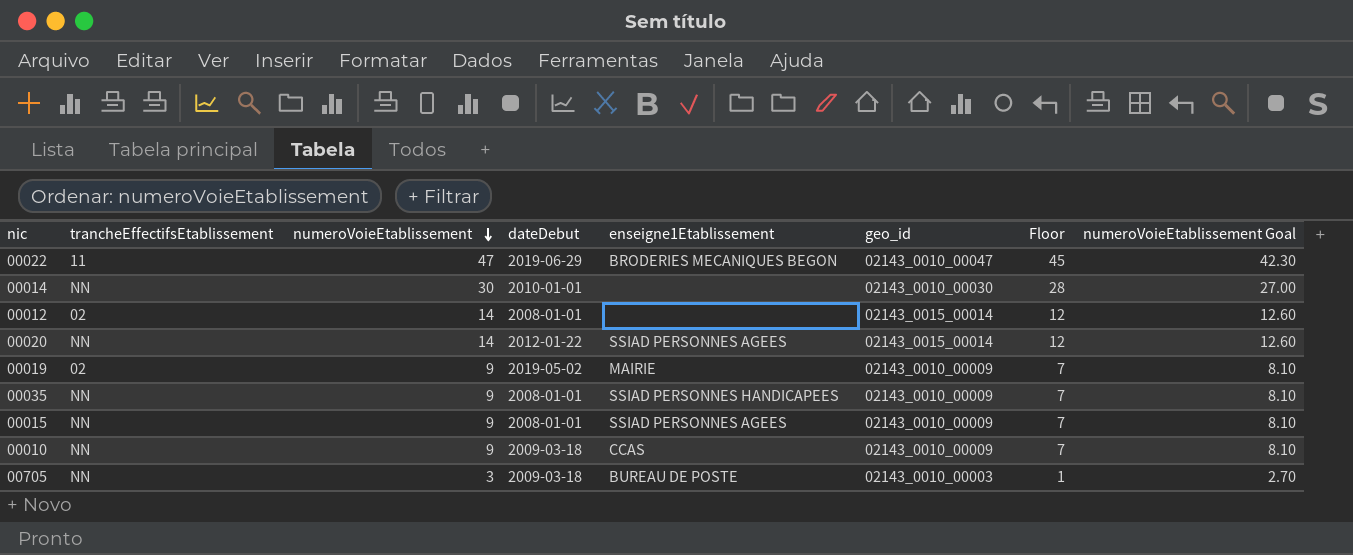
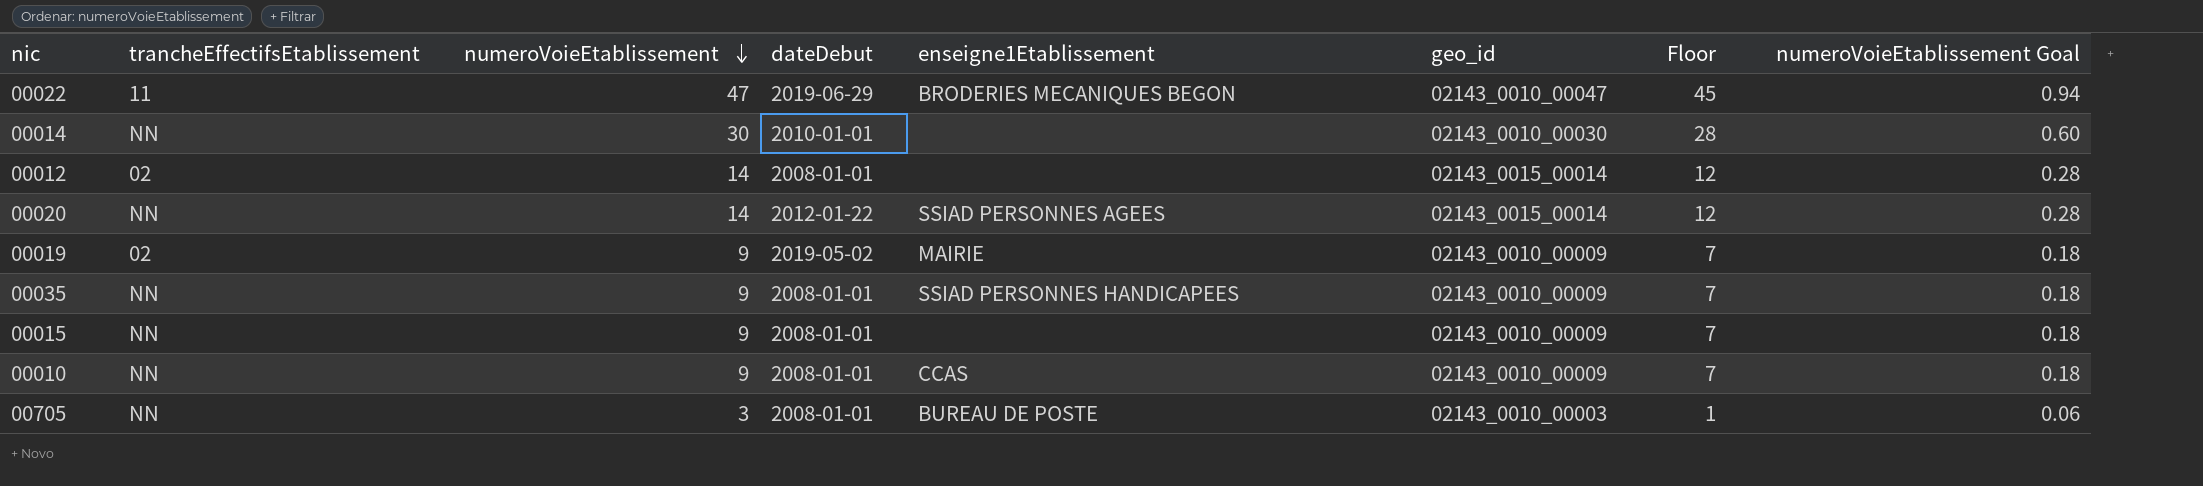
column numeroVoieEtablissement Goal | formula: [numeroVoieEtablissement] * 0.9 -> [numeroVoieEtablissement] * 0.02
00015 | enseigne1Etablissement: SSIAD PERSONNES AGEES -> none
00010 | dateDebut: 2009-03-18 -> 2008-01-01
00705 | dateDebut: 2009-03-18 -> 2008-01-01

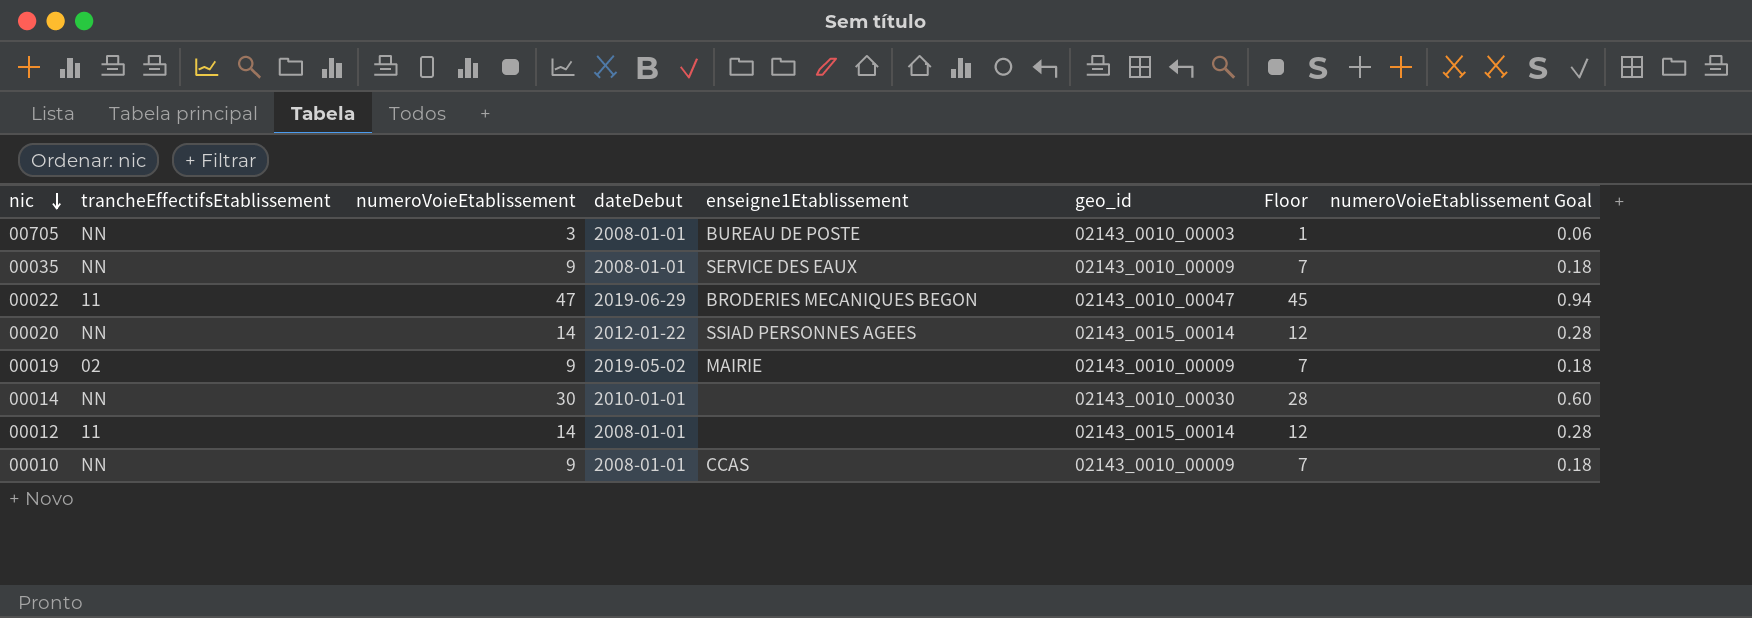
row order: numeroVoieEtablissement descending -> nic descending
row 00015: NN | 9 | 2008-01-01 | none | 02143_0010_00009 | 7 | 0.18 -> none
00035 | enseigne1Etablissement: SSIAD PERSONNES HANDICAPEES -> SERVICE DES EAUX
00012 | trancheEffectifsEtablissement: 02 -> 11

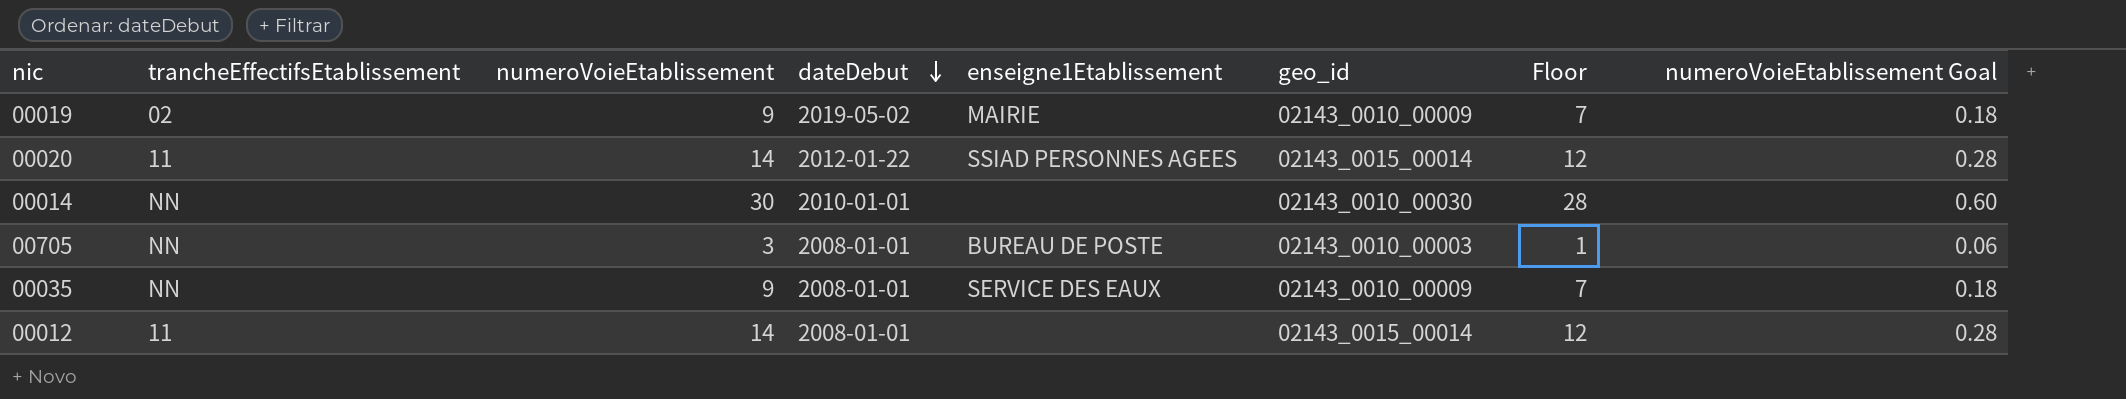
row order: nic descending -> dateDebut descending
row 00022: 11 | 47 | 2019-06-29 | BRODERIES MECANIQUES BEGON | 02143_0010_00047 | 45 | 0.94 -> none
row 00010: NN | 9 | 2008-01-01 | CCAS | 02143_0010_00009 | 7 | 0.18 -> none
00020 | trancheEffectifsEtablissement: NN -> 11

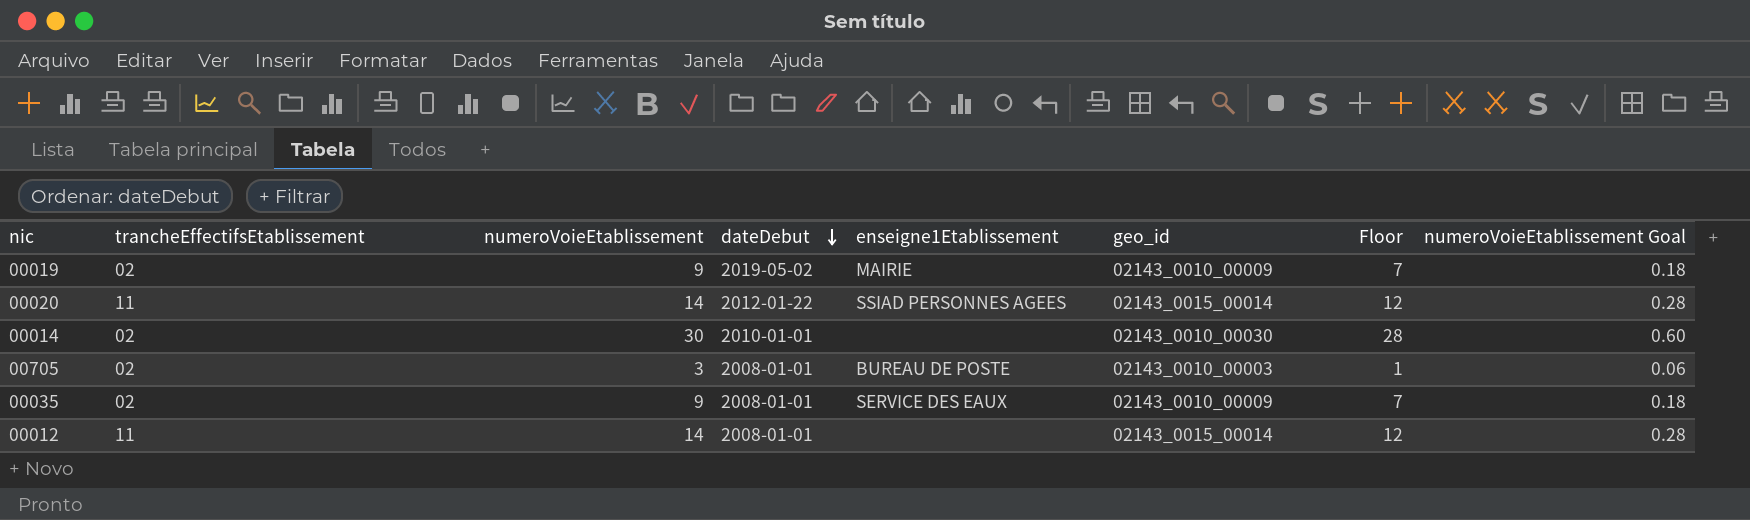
00014 | trancheEffectifsEtablissement: NN -> 02
00705 | trancheEffectifsEtablissement: NN -> 02
00035 | trancheEffectifsEtablissement: NN -> 02

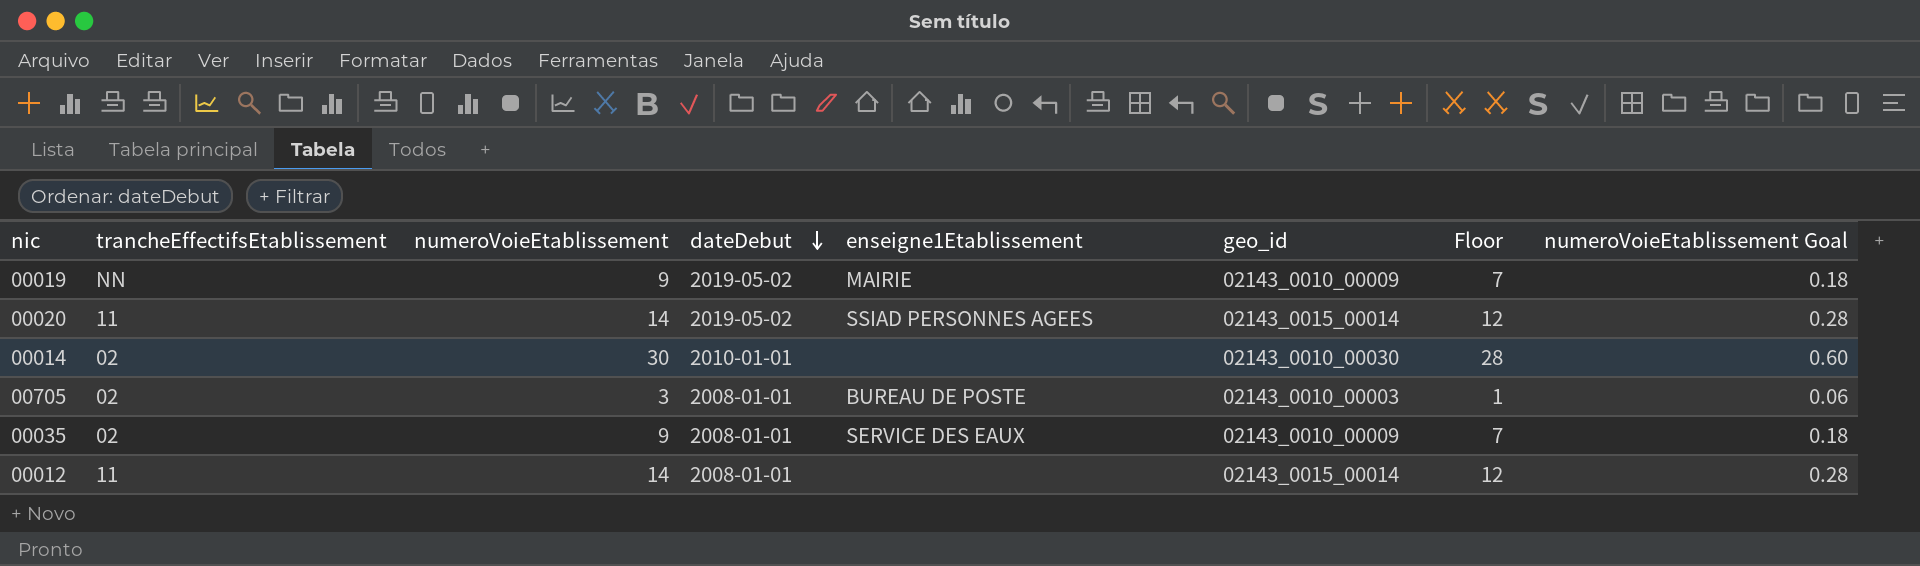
00019 | trancheEffectifsEtablissement: 02 -> NN
00020 | dateDebut: 2012-01-22 -> 2019-05-02

